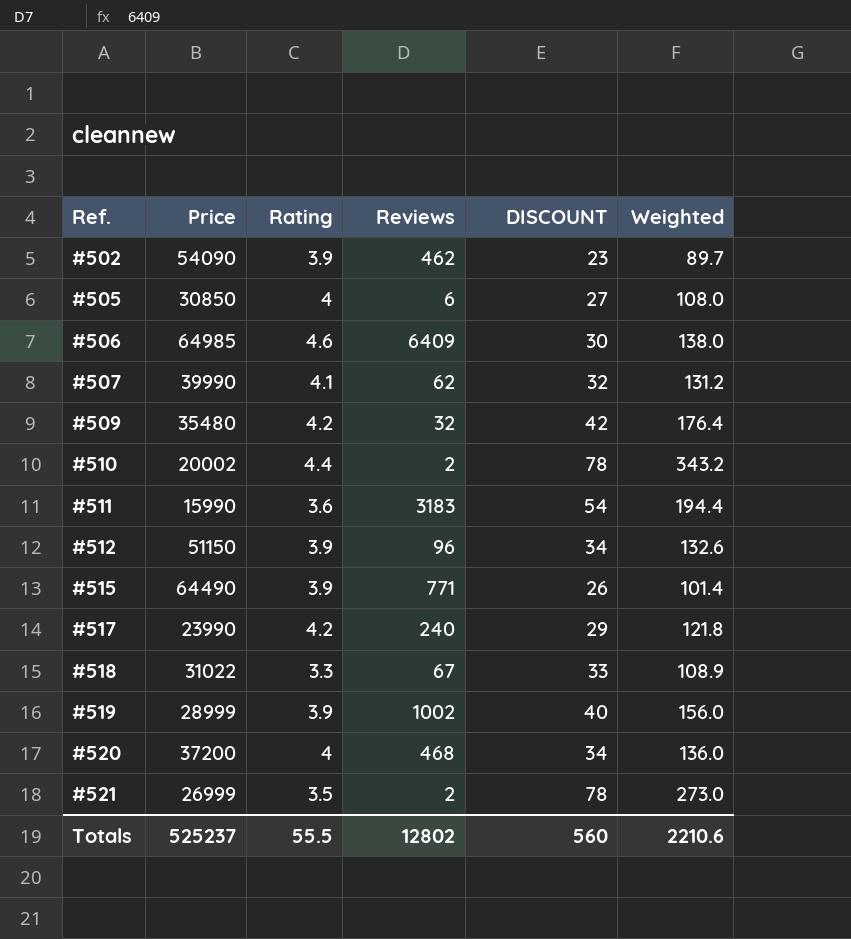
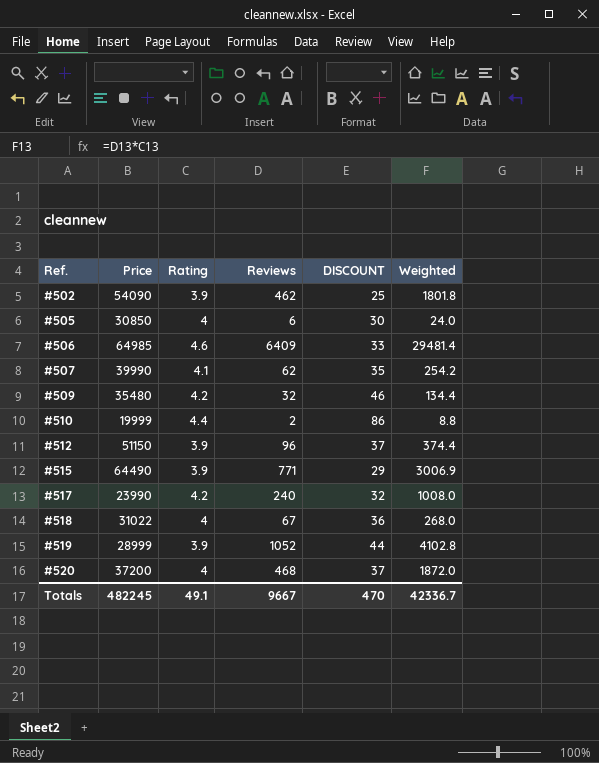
column Weighted | formula: [Rating] * [DISCOUNT] -> [Rating] * [Reviews]
row #511: 15990 | 3.6 | 3183 | 54 | 194.4 -> none
row #521: 26999 | 3.5 | 2 | 78 | 273.0 -> none
#502 | DISCOUNT: 23 -> 25
#505 | DISCOUNT: 27 -> 30
#506 | DISCOUNT: 30 -> 33
#507 | DISCOUNT: 32 -> 35
#509 | DISCOUNT: 42 -> 46
#510 | Price: 20002 -> 19999
#510 | DISCOUNT: 78 -> 86
#512 | DISCOUNT: 34 -> 37
#515 | DISCOUNT: 26 -> 29
#517 | DISCOUNT: 29 -> 32
#518 | Rating: 3.3 -> 4
#518 | DISCOUNT: 33 -> 36
#519 | Reviews: 1002 -> 1052
#519 | DISCOUNT: 40 -> 44
#520 | DISCOUNT: 34 -> 37
Totals | Price: 525237 -> 482245
Totals | Rating: 55.5 -> 49.1
Totals | Reviews: 12802 -> 9667
Totals | DISCOUNT: 560 -> 470
Totals | Weighted: 2210.6 -> 42336.7

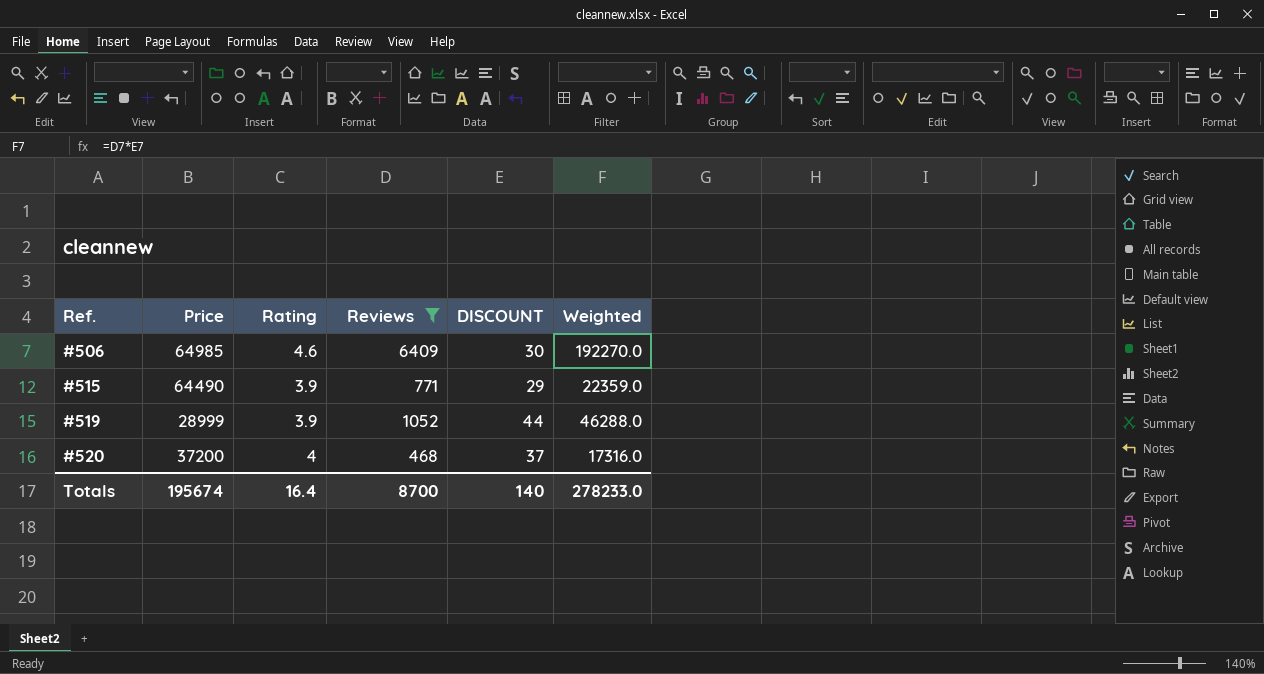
filter: none -> Reviews >= 468
column Weighted | formula: [Rating] * [Reviews] -> [Reviews] * [DISCOUNT]
#506 | DISCOUNT: 33 -> 30
Totals | Price: 482245 -> 195674
Totals | Rating: 49.1 -> 16.4
Totals | Reviews: 9667 -> 8700
Totals | DISCOUNT: 470 -> 140
Totals | Weighted: 42336.7 -> 278233.0

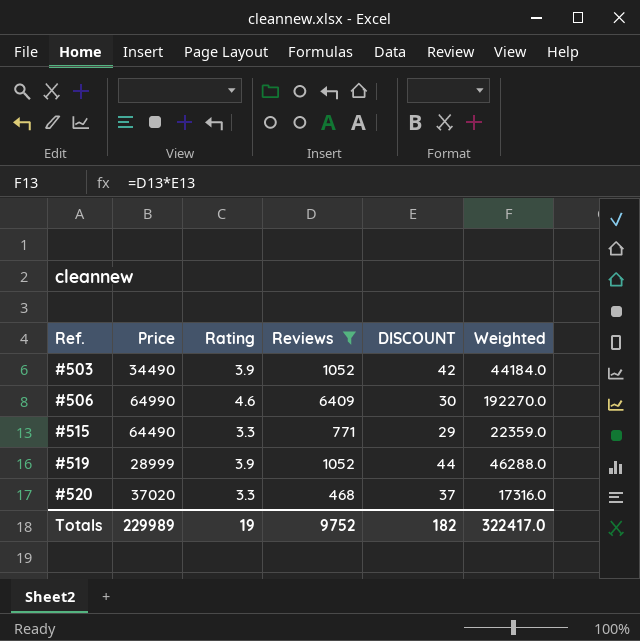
row #503: none -> 34490 | 3.9 | 1052 | 42 | 44184.0
#506 | Price: 64985 -> 64990
#515 | Rating: 3.9 -> 3.3
#520 | Price: 37200 -> 37020
#520 | Rating: 4 -> 3.3
Totals | Price: 195674 -> 229989
Totals | Rating: 16.4 -> 19
Totals | Reviews: 8700 -> 9752
Totals | DISCOUNT: 140 -> 182
Totals | Weighted: 278233.0 -> 322417.0

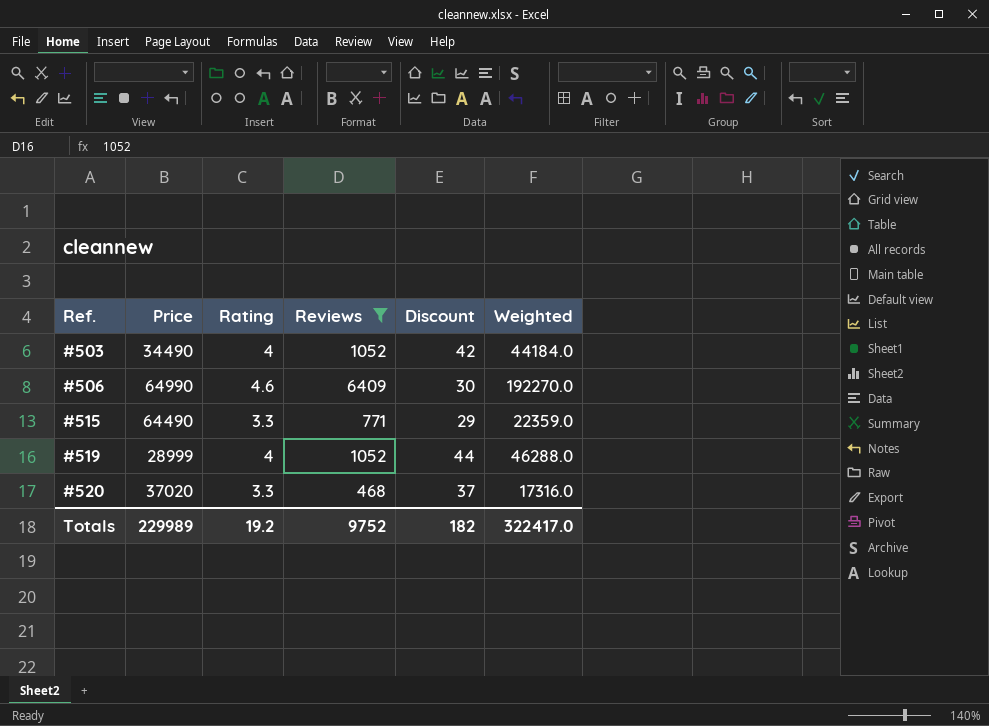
column name: DISCOUNT -> Discount
#503 | Rating: 3.9 -> 4
#519 | Rating: 3.9 -> 4
Totals | Rating: 19 -> 19.2

